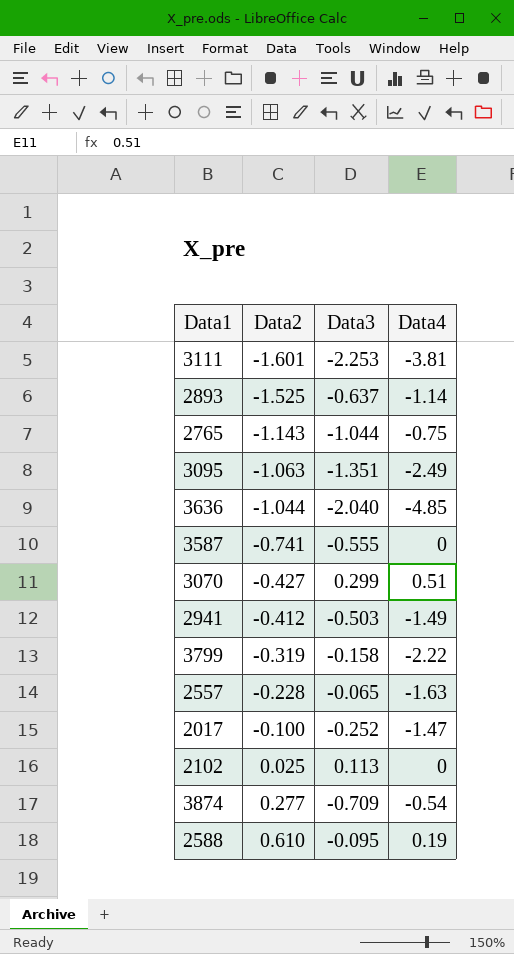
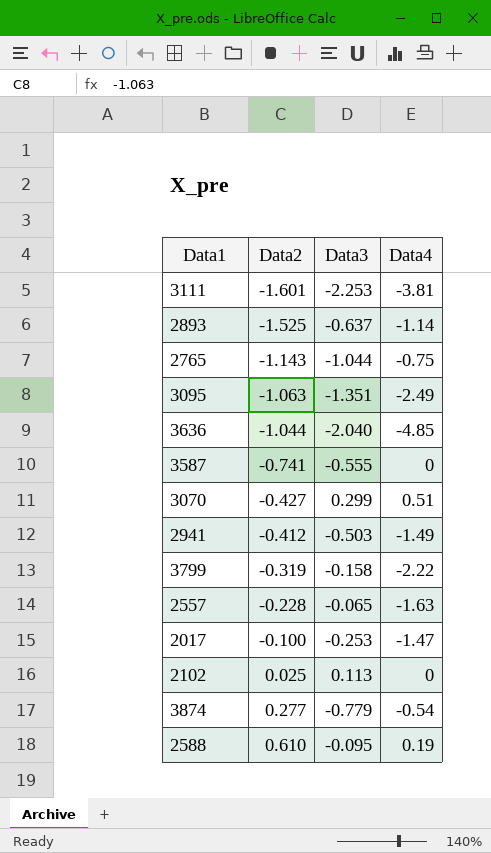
2017 | Data3: -0.252 -> -0.253
3874 | Data3: -0.709 -> -0.779

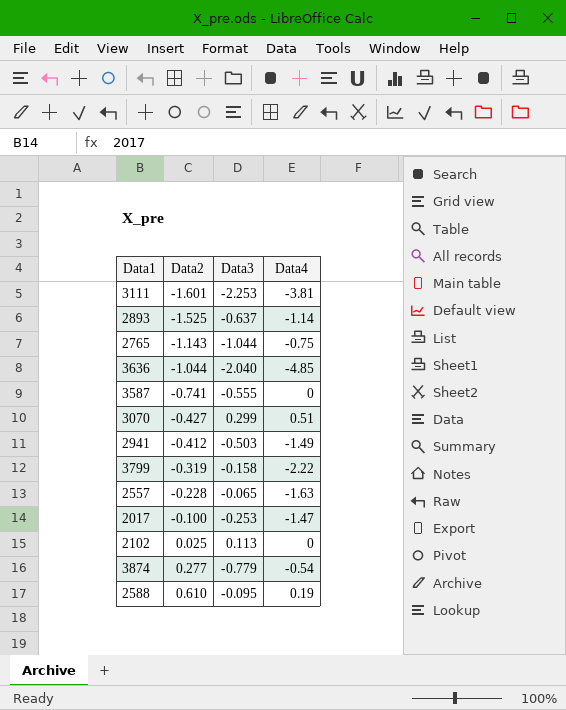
row 3095: -1.063 | -1.351 | -2.49 -> none

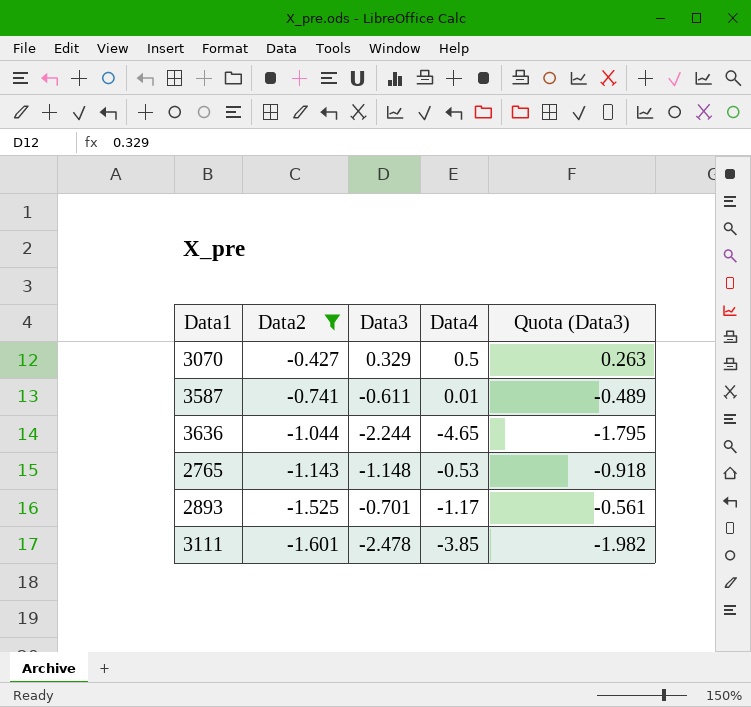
filter: none -> Data2 <= -0.427
row order: Data2 ascending -> Data2 descending
column Quota (Data3) | formula: none -> [Data3] * 0.8
3070 | Data3: 0.299 -> 0.329
3070 | Data4: 0.51 -> 0.5
3587 | Data3: -0.555 -> -0.611
3587 | Data4: 0 -> 0.01
3636 | Data3: -2.040 -> -2.244
3636 | Data4: -4.85 -> -4.65
2765 | Data3: -1.044 -> -1.148
2765 | Data4: -0.75 -> -0.53
2893 | Data3: -0.637 -> -0.701
2893 | Data4: -1.14 -> -1.17
3111 | Data3: -2.253 -> -2.478
3111 | Data4: -3.81 -> -3.85

